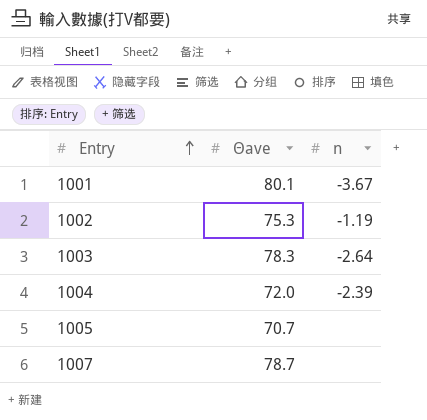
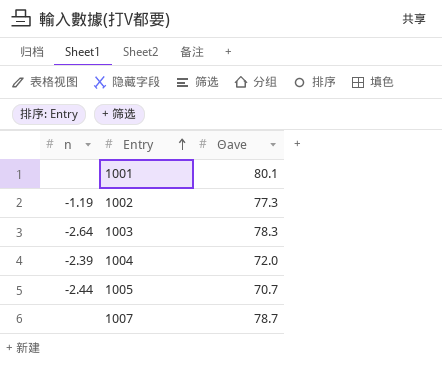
column n | position: 3 -> 1
1001 | n: -3.67 -> none
1002 | Θave: 75.3 -> 77.3
1005 | n: none -> -2.44

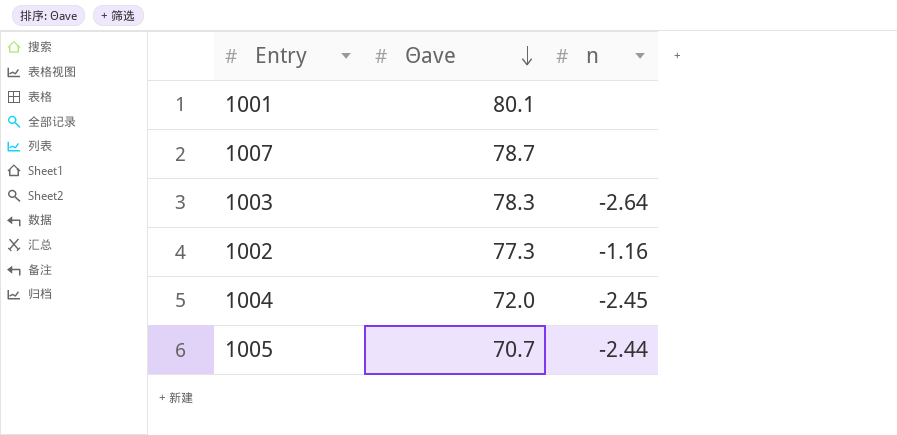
row order: Entry ascending -> Θave descending
column n | position: 1 -> 3
1002 | n: -1.19 -> -1.16
1004 | n: -2.39 -> -2.45

